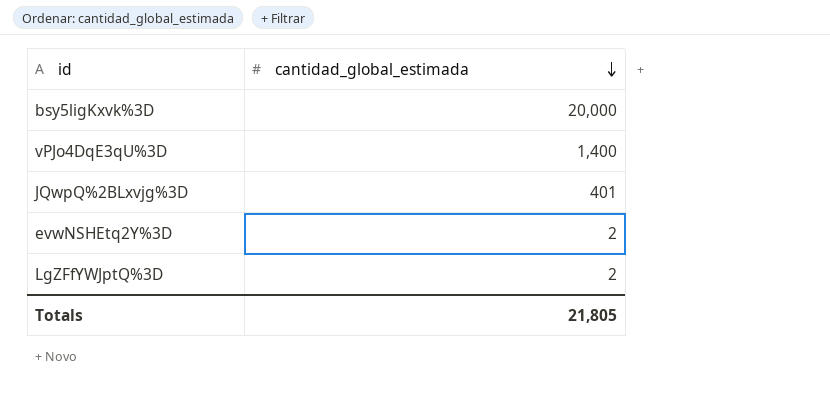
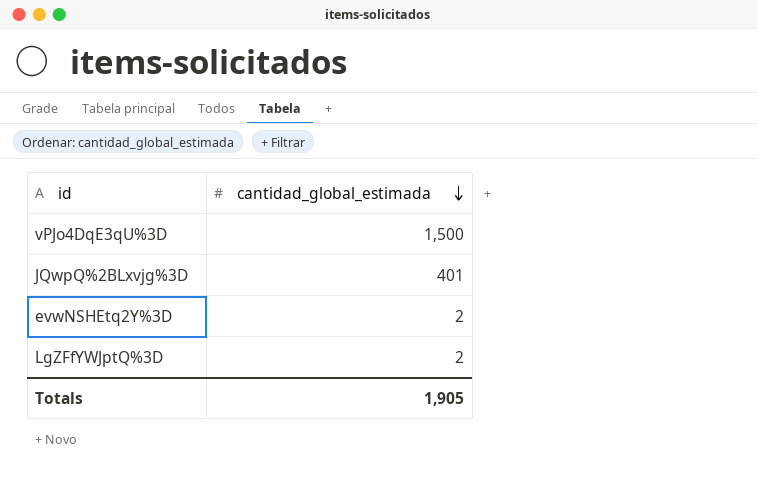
row bsy5ligKxvk%3D: 20,000 -> none
vPJo4DqE3qU%3D | cantidad_global_estimada: 1,400 -> 1,500
Totals | cantidad_global_estimada: 21,805 -> 1,905

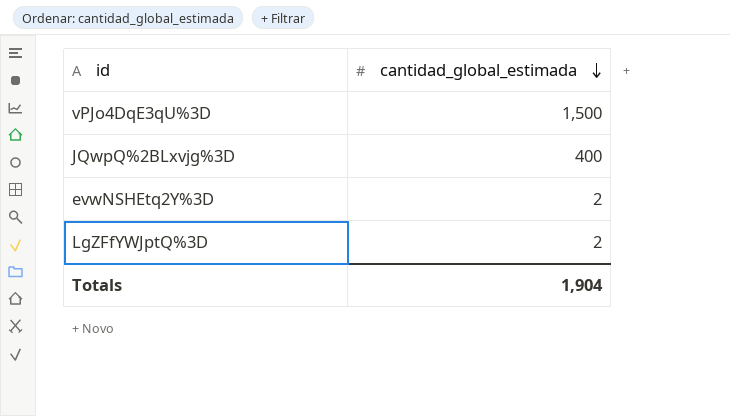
JQwpQ%2BLxvjg%3D | cantidad_global_estimada: 401 -> 400
Totals | cantidad_global_estimada: 1,905 -> 1,904

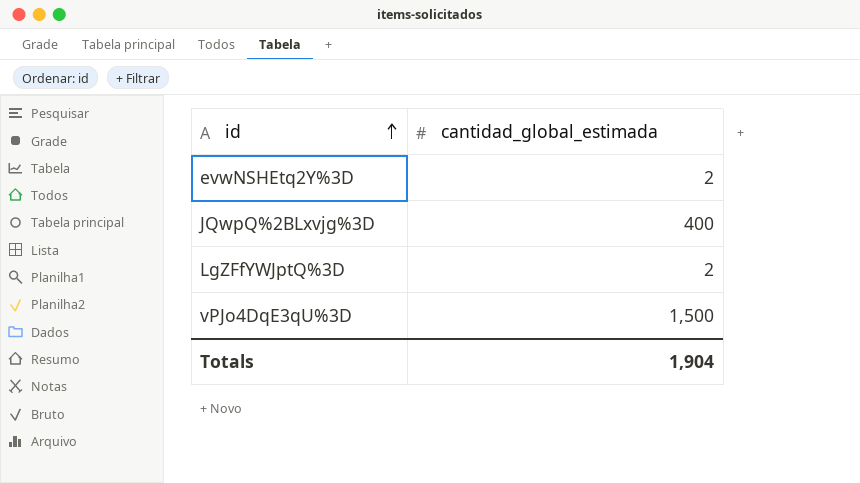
row order: cantidad_global_estimada descending -> id ascending

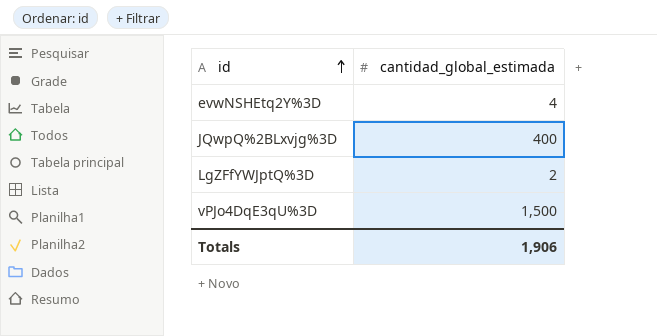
evwNSHEtq2Y%3D | cantidad_global_estimada: 2 -> 4
Totals | cantidad_global_estimada: 1,904 -> 1,906

